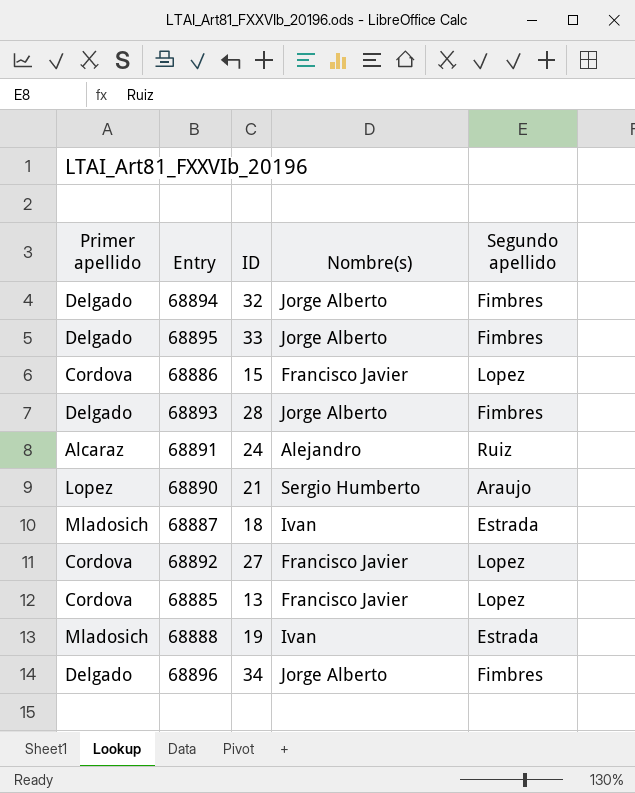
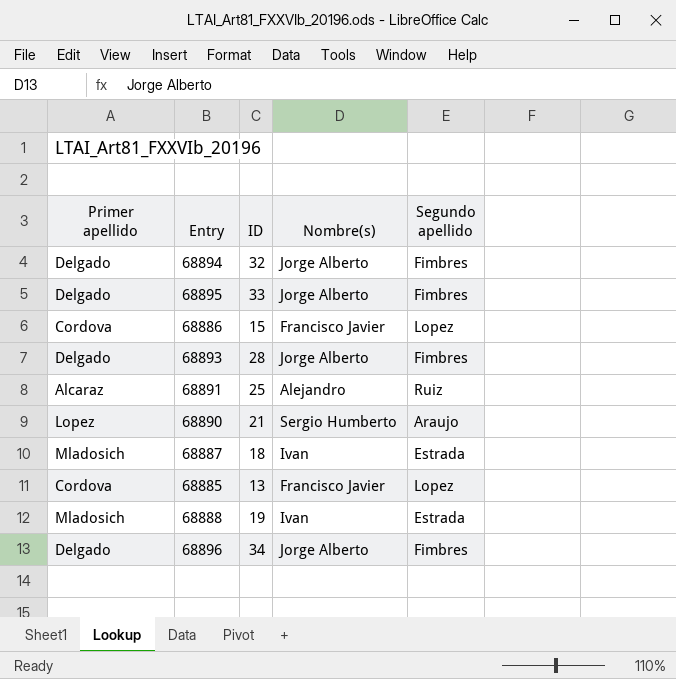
row 68892: Cordova | 27 | Francisco Javier | Lopez -> none
68891 | ID: 24 -> 25

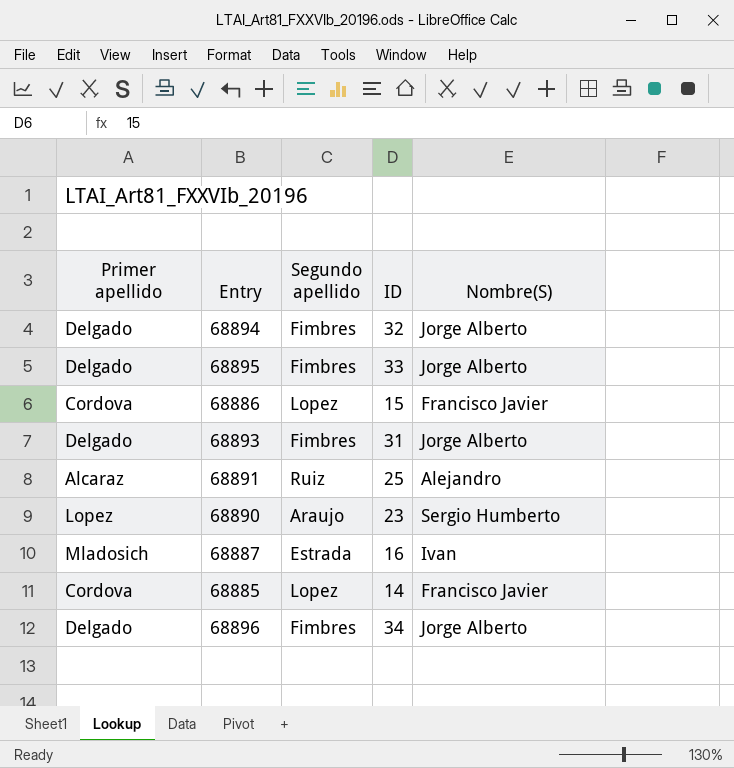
column Segundo apellido | position: 5 -> 3
column name: Nombre(s) -> Nombre(S)
row 68888: Mladosich | 19 | Ivan | Estrada -> none
68893 | ID: 28 -> 31
68890 | ID: 21 -> 23
68887 | ID: 18 -> 16
68885 | ID: 13 -> 14

